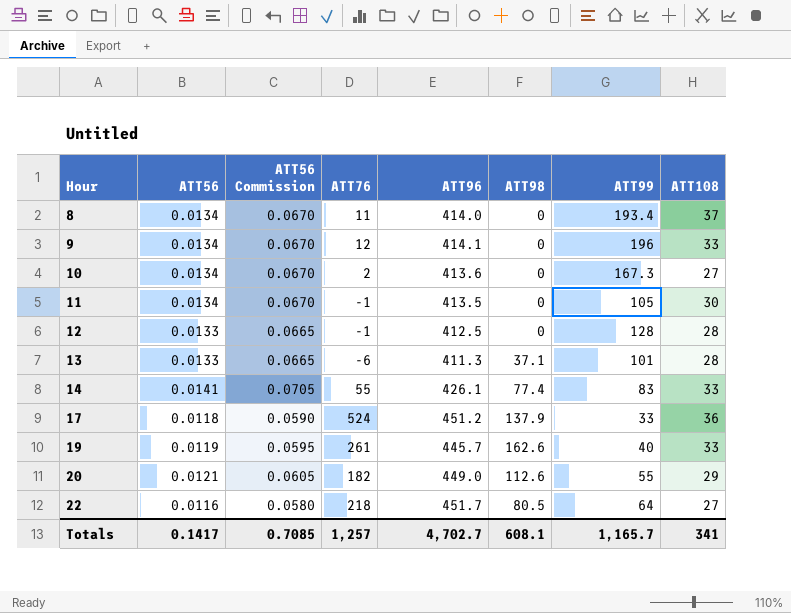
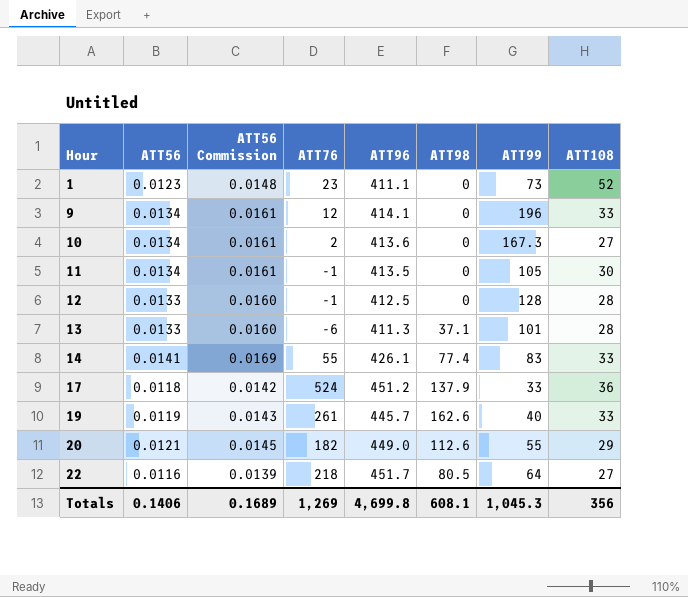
column ATT56 Commission | formula: [ATT56] * 5 -> [ATT56] * 1.2
row 8: 0.0134 | 0.0670 | 11 | 414.0 | 0 | 193.4 | 37 -> none
row 1: none -> 0.0123 | 0.0148 | 23 | 411.1 | 0 | 73 | 52
Totals | ATT56: 0.1417 -> 0.1406
Totals | ATT56 Commission: 0.7085 -> 0.1689
Totals | ATT76: 1,257 -> 1,269
Totals | ATT96: 4,702.7 -> 4,699.8
Totals | ATT99: 1,165.7 -> 1,045.3
Totals | ATT108: 341 -> 356

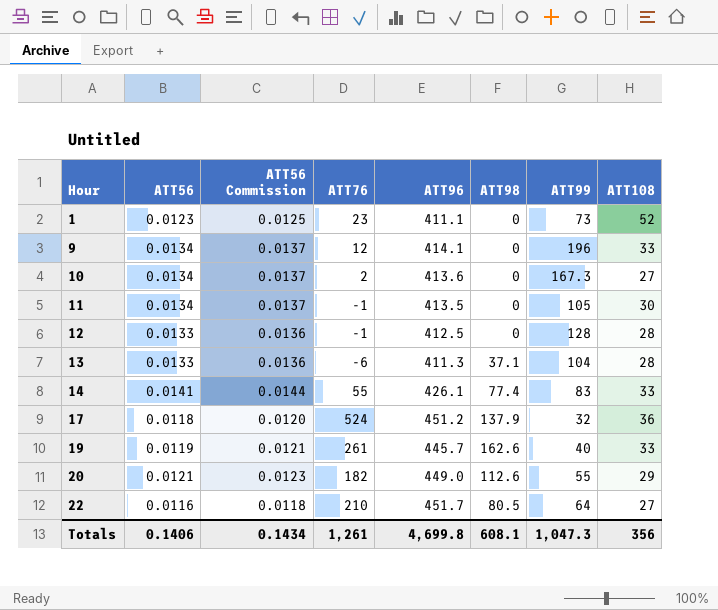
column ATT56 Commission | formula: [ATT56] * 1.2 -> [ATT56] * 1.02
13 | ATT99: 101 -> 104
17 | ATT99: 33 -> 32
22 | ATT76: 218 -> 210
Totals | ATT56 Commission: 0.1689 -> 0.1434
Totals | ATT76: 1,269 -> 1,261
Totals | ATT99: 1,045.3 -> 1,047.3

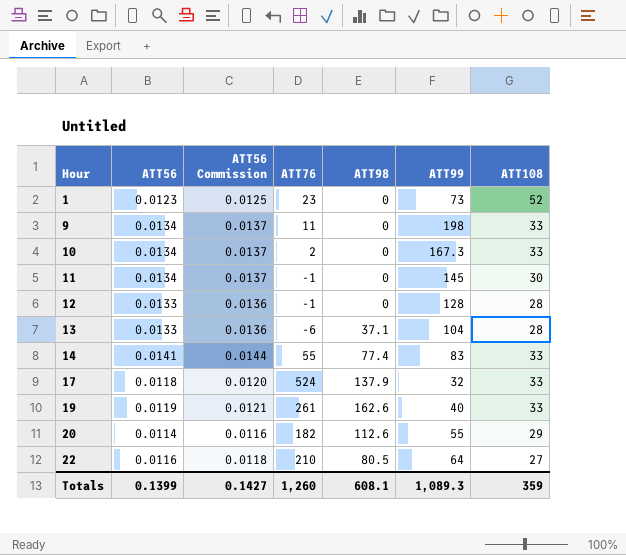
column ATT96 | position: 5 -> none
9 | ATT76: 12 -> 11
9 | ATT99: 196 -> 198
10 | ATT108: 27 -> 33
11 | ATT99: 105 -> 145
17 | ATT108: 36 -> 33
20 | ATT56: 0.0121 -> 0.0114
20 | ATT56 Commission: 0.0123 -> 0.0116
Totals | ATT56: 0.1406 -> 0.1399
Totals | ATT56 Commission: 0.1434 -> 0.1427
Totals | ATT76: 1,261 -> 1,260
Totals | ATT99: 1,047.3 -> 1,089.3
Totals | ATT108: 356 -> 359

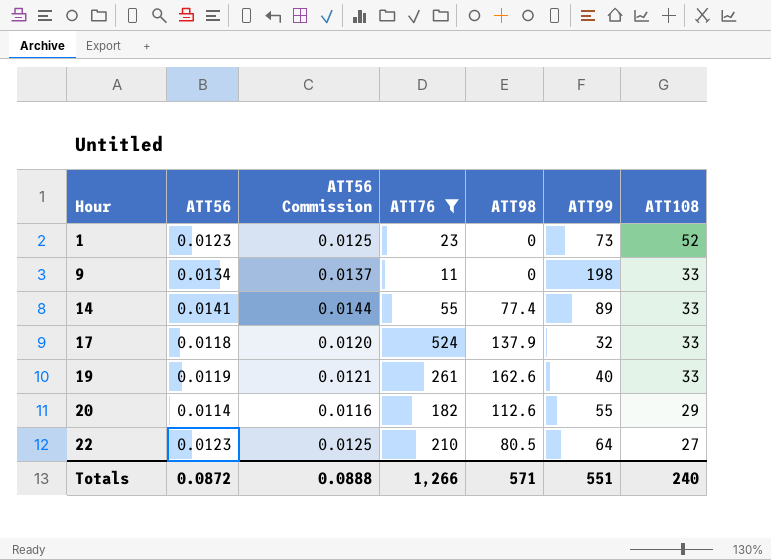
filter: none -> ATT76 >= 11
14 | ATT99: 83 -> 89
22 | ATT56: 0.0116 -> 0.0123
22 | ATT56 Commission: 0.0118 -> 0.0125
Totals | ATT56: 0.1399 -> 0.0872
Totals | ATT56 Commission: 0.1427 -> 0.0888
Totals | ATT76: 1,260 -> 1,266
Totals | ATT98: 608.1 -> 571
Totals | ATT99: 1,089.3 -> 551
Totals | ATT108: 359 -> 240

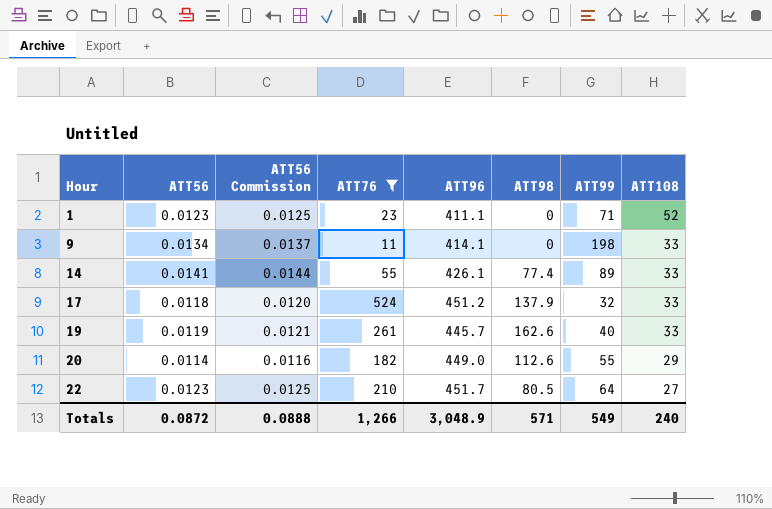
column ATT96 | position: none -> 5
1 | ATT99: 73 -> 71
Totals | ATT99: 551 -> 549

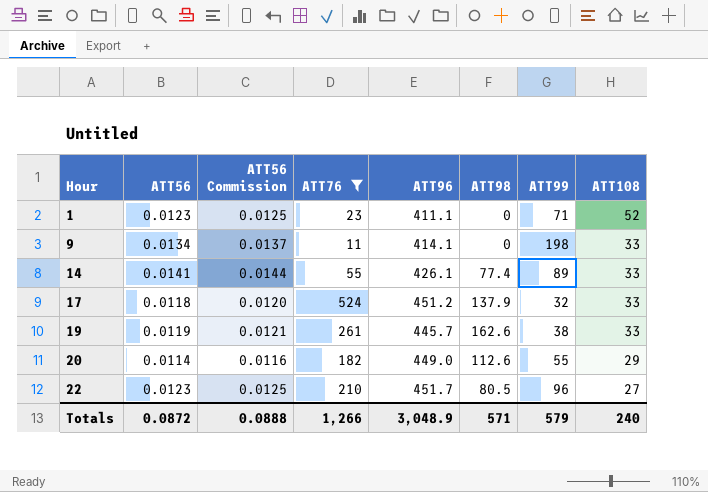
19 | ATT99: 40 -> 38
22 | ATT99: 64 -> 96
Totals | ATT99: 549 -> 579

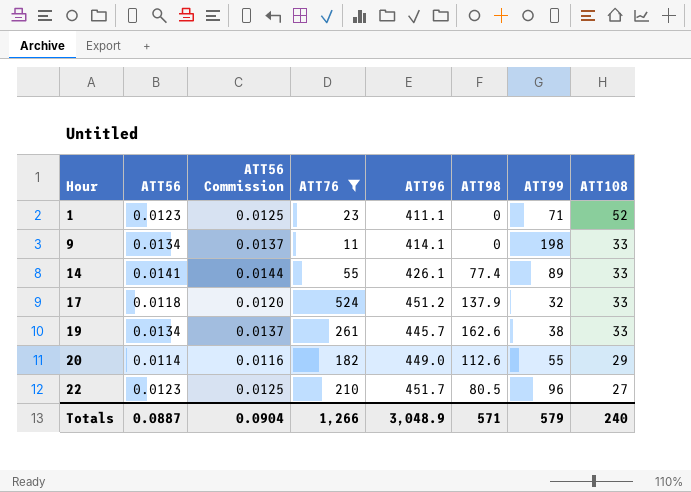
19 | ATT56: 0.0119 -> 0.0134
19 | ATT56 Commission: 0.0121 -> 0.0137
Totals | ATT56: 0.0872 -> 0.0887
Totals | ATT56 Commission: 0.0888 -> 0.0904

